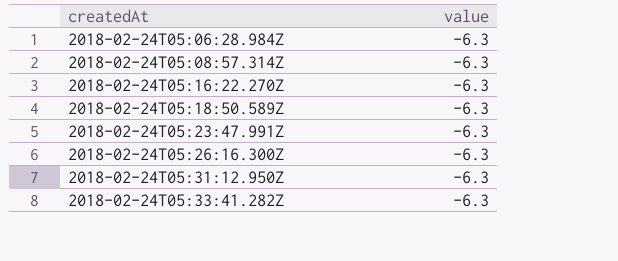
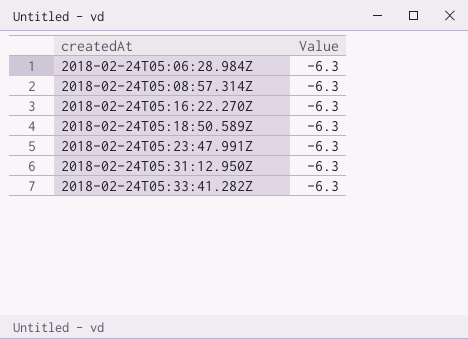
column name: value -> Value
row 2018-02-24T05:26:16.300Z: -6.3 -> none

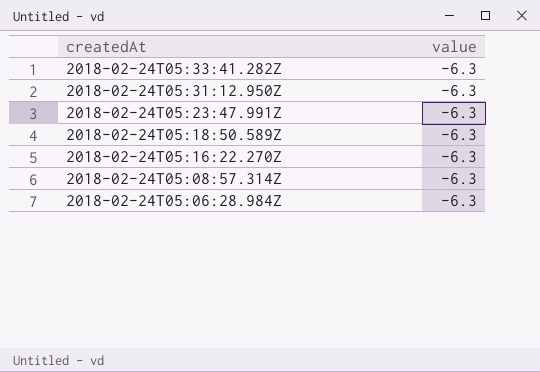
row order: createdAt ascending -> createdAt descending
column name: Value -> value

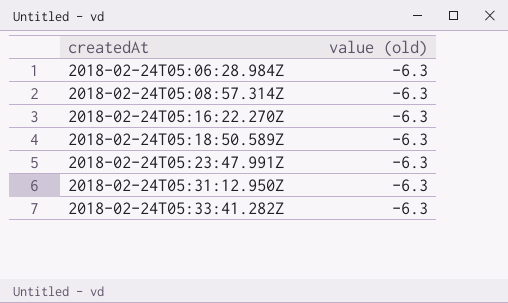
row order: createdAt descending -> createdAt ascending
column name: value -> value (old)

